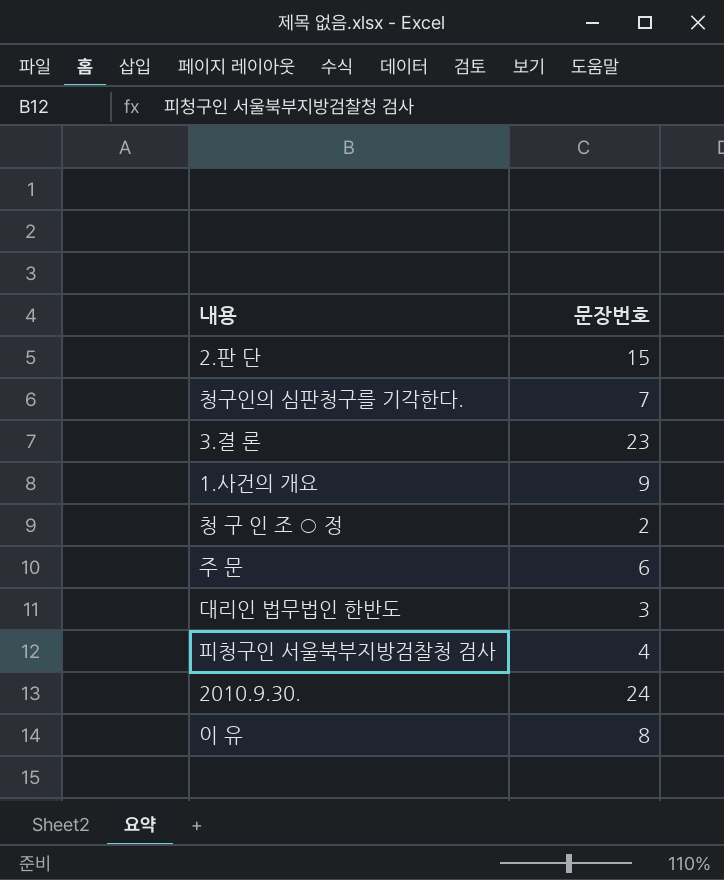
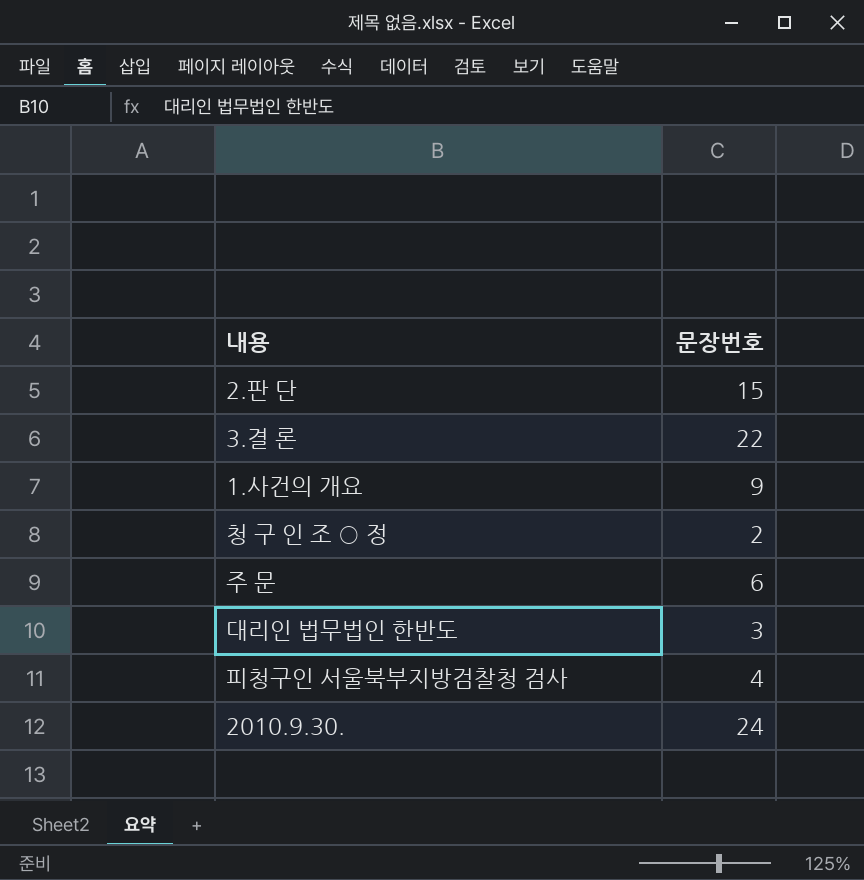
row 청구인의 심판청구를 기각한다.: 7 -> none
row 이 유: 8 -> none
3.결 론 | 문장번호: 23 -> 22

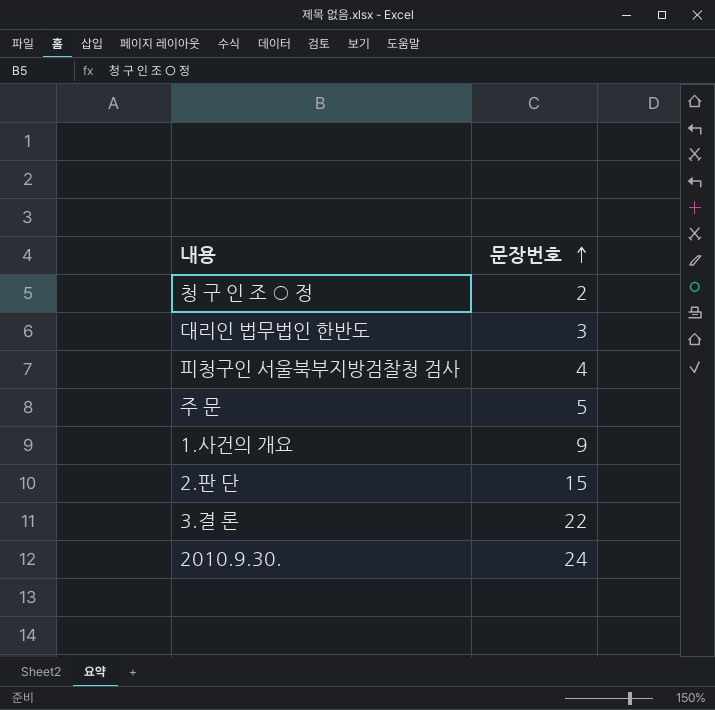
row order: none -> 문장번호 ascending
주 문 | 문장번호: 6 -> 5

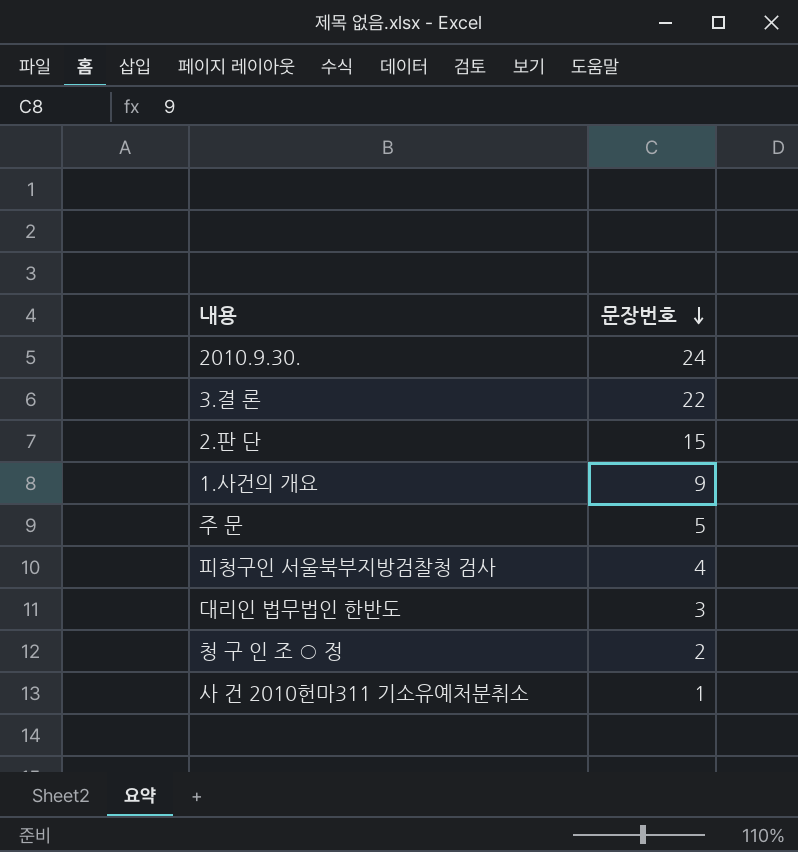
row order: 문장번호 ascending -> 문장번호 descending
row 사 건 2010헌마311 기소유예처분취소: none -> 1

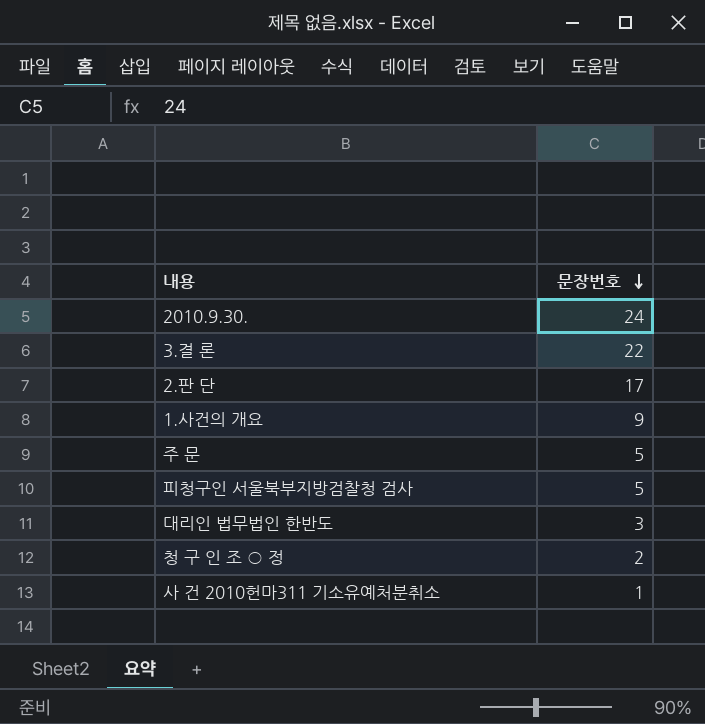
2.판 단 | 문장번호: 15 -> 17
피청구인 서울북부지방검찰청 검사 | 문장번호: 4 -> 5

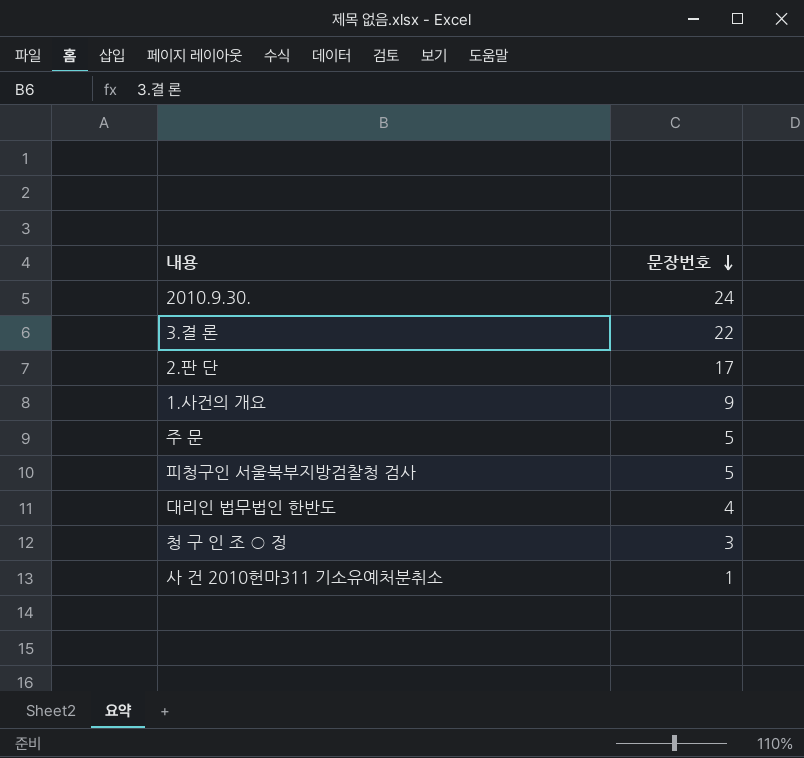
대리인 법무법인 한반도 | 문장번호: 3 -> 4
청 구 인 조 ○ 정 | 문장번호: 2 -> 3

